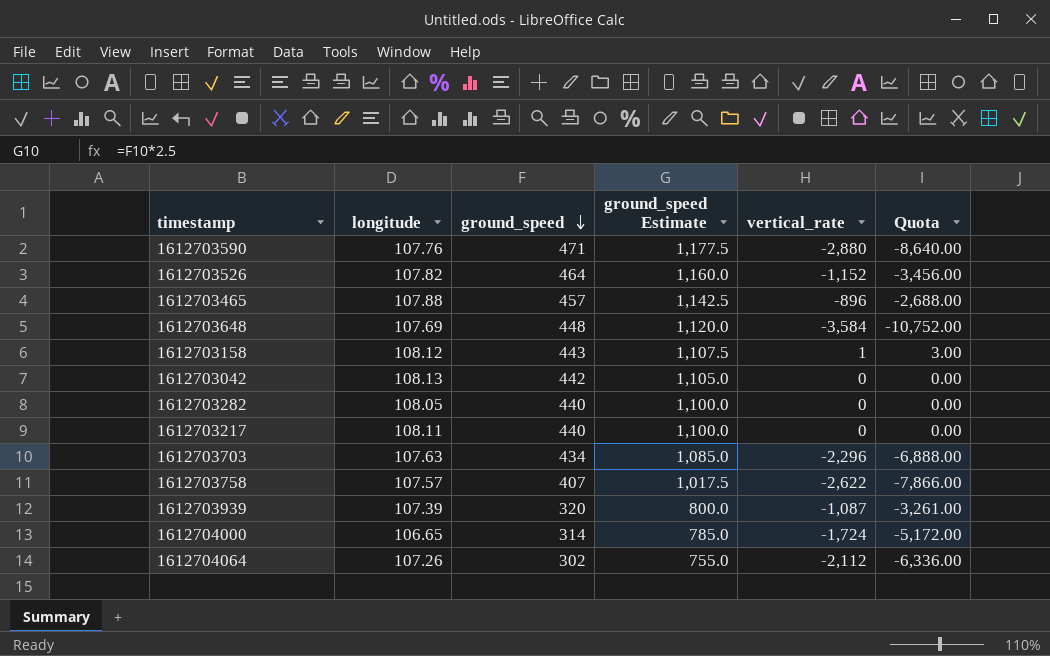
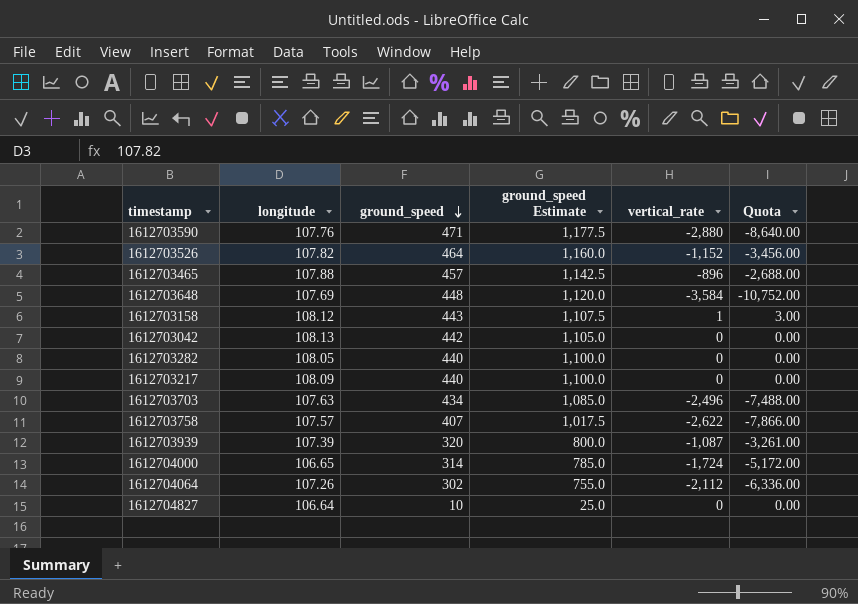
1612703217 | longitude: 108.11 -> 108.09
1612703703 | vertical_rate: -2,296 -> -2,496
1612703703 | Quota: -6,888.00 -> -7,488.00
row 1612704827: none -> 106.64 | 10 | 25.0 | 0 | 0.00

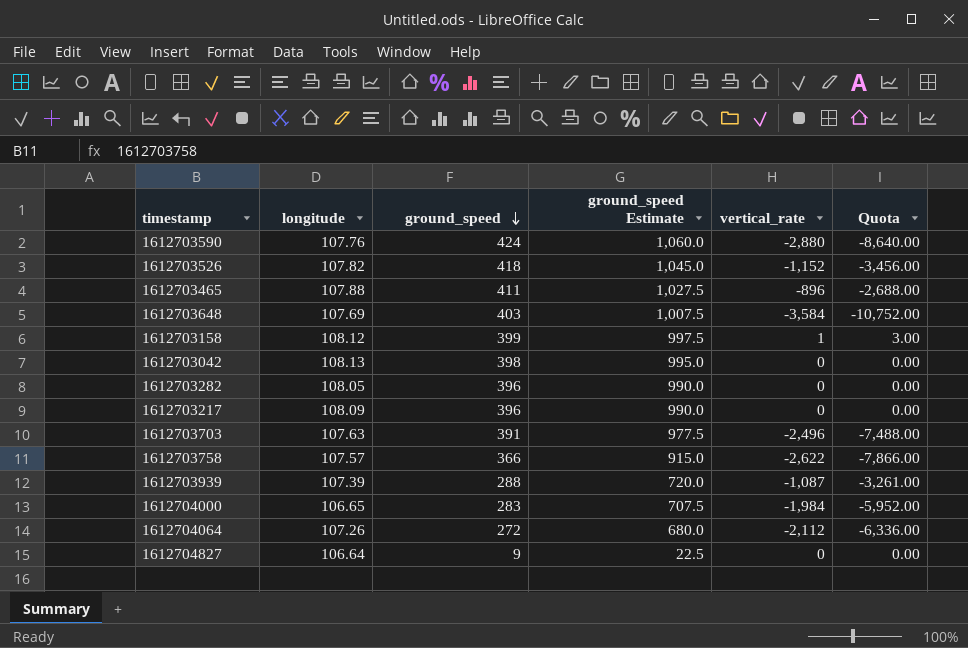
1612703590 | ground_speed: 471 -> 424
1612703590 | ground_speed Estimate: 1,177.5 -> 1,060.0
1612703526 | ground_speed: 464 -> 418
1612703526 | ground_speed Estimate: 1,160.0 -> 1,045.0
1612703465 | ground_speed: 457 -> 411
1612703465 | ground_speed Estimate: 1,142.5 -> 1,027.5
1612703648 | ground_speed: 448 -> 403
1612703648 | ground_speed Estimate: 1,120.0 -> 1,007.5
1612703158 | ground_speed: 443 -> 399
1612703158 | ground_speed Estimate: 1,107.5 -> 997.5
1612703042 | ground_speed: 442 -> 398
1612703042 | ground_speed Estimate: 1,105.0 -> 995.0
1612703282 | ground_speed: 440 -> 396
1612703282 | ground_speed Estimate: 1,100.0 -> 990.0
1612703217 | ground_speed: 440 -> 396
1612703217 | ground_speed Estimate: 1,100.0 -> 990.0
1612703703 | ground_speed: 434 -> 391
1612703703 | ground_speed Estimate: 1,085.0 -> 977.5
1612703758 | ground_speed: 407 -> 366
1612703758 | ground_speed Estimate: 1,017.5 -> 915.0
1612703939 | ground_speed: 320 -> 288
1612703939 | ground_speed Estimate: 800.0 -> 720.0
1612704000 | ground_speed: 314 -> 283
1612704000 | ground_speed Estimate: 785.0 -> 707.5
1612704000 | vertical_rate: -1,724 -> -1,984
1612704000 | Quota: -5,172.00 -> -5,952.00
1612704064 | ground_speed: 302 -> 272
1612704064 | ground_speed Estimate: 755.0 -> 680.0
1612704827 | ground_speed: 10 -> 9
1612704827 | ground_speed Estimate: 25.0 -> 22.5

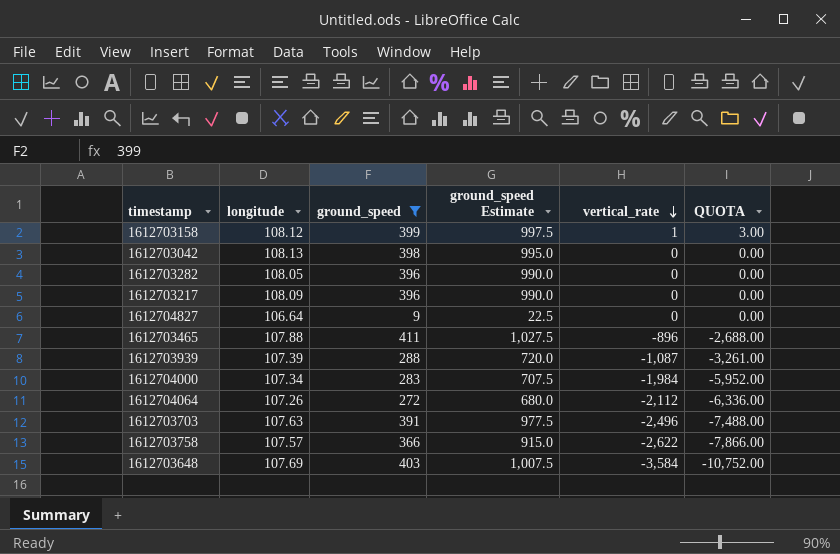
filter: none -> ground_speed <= 411
row order: ground_speed descending -> vertical_rate descending
column name: Quota -> QUOTA
1612704000 | longitude: 106.65 -> 107.34

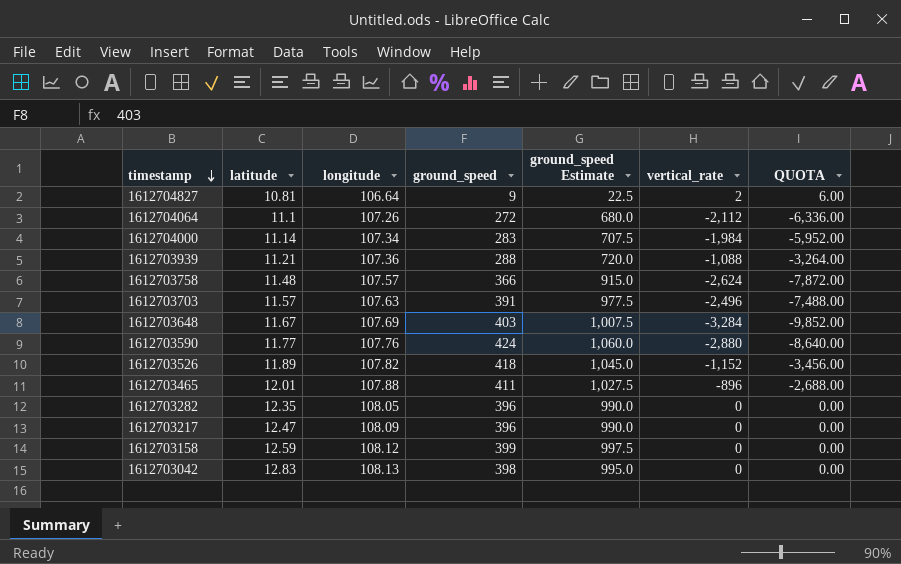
filter: ground_speed <= 411 -> none
row order: vertical_rate descending -> timestamp descending
column latitude | position: none -> 2
1612704827 | vertical_rate: 0 -> 2
1612704827 | QUOTA: 0.00 -> 6.00
1612703939 | longitude: 107.39 -> 107.36
1612703939 | vertical_rate: -1,087 -> -1,088
1612703939 | QUOTA: -3,261.00 -> -3,264.00
1612703758 | vertical_rate: -2,622 -> -2,624
1612703758 | QUOTA: -7,866.00 -> -7,872.00
1612703648 | vertical_rate: -3,584 -> -3,284
1612703648 | QUOTA: -10,752.00 -> -9,852.00
1612703158 | vertical_rate: 1 -> 0
1612703158 | QUOTA: 3.00 -> 0.00

